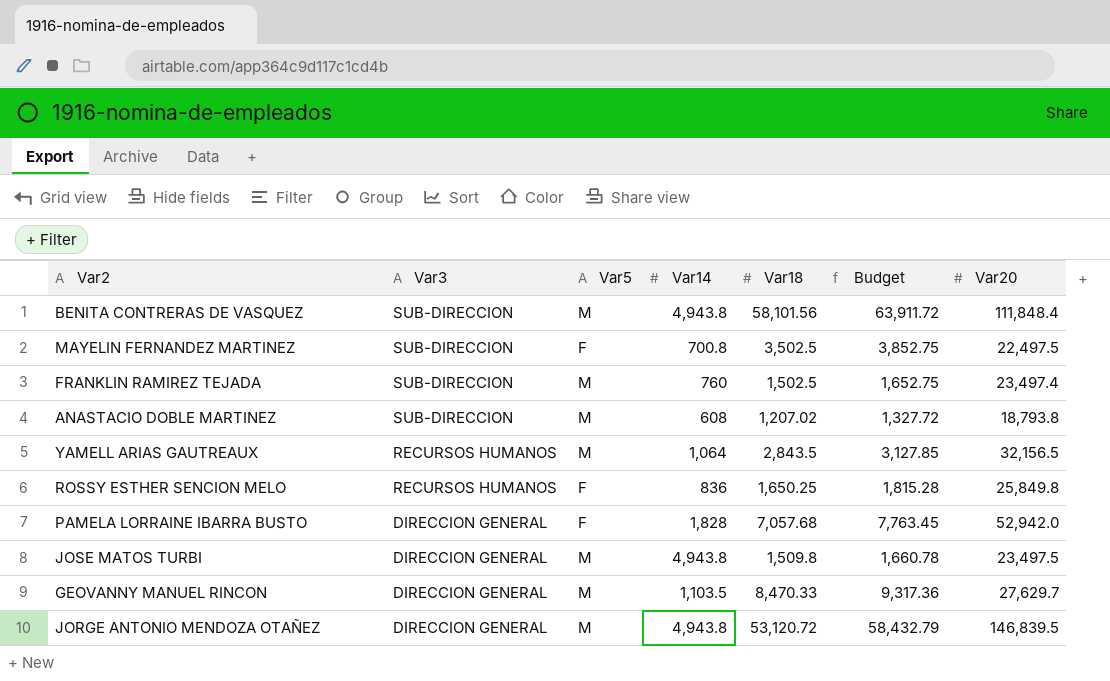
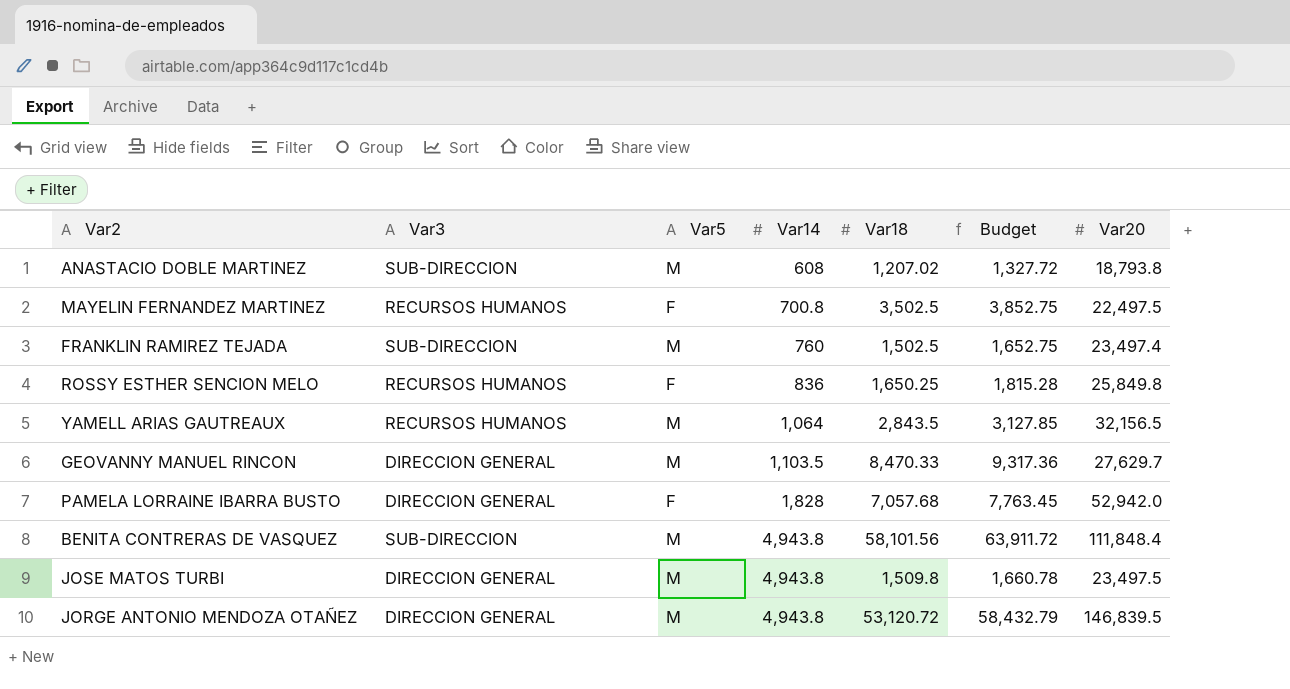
row order: Var3 descending -> Var14 ascending
MAYELIN FERNANDEZ MARTINEZ | Var3: SUB-DIRECCION -> RECURSOS HUMANOS

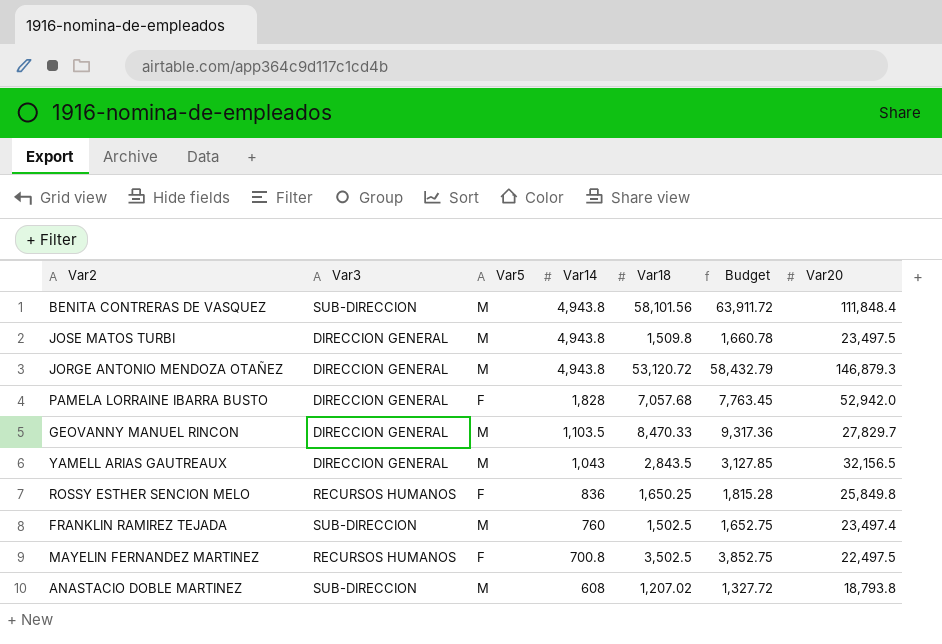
row order: Var14 ascending -> Var14 descending
JORGE ANTONIO MENDOZA OTAÑEZ | Var20: 146,839.5 -> 146,879.3
GEOVANNY MANUEL RINCON | Var20: 27,629.7 -> 27,829.7
YAMELL ARIAS GAUTREAUX | Var3: RECURSOS HUMANOS -> DIRECCION GENERAL
YAMELL ARIAS GAUTREAUX | Var14: 1,064 -> 1,043

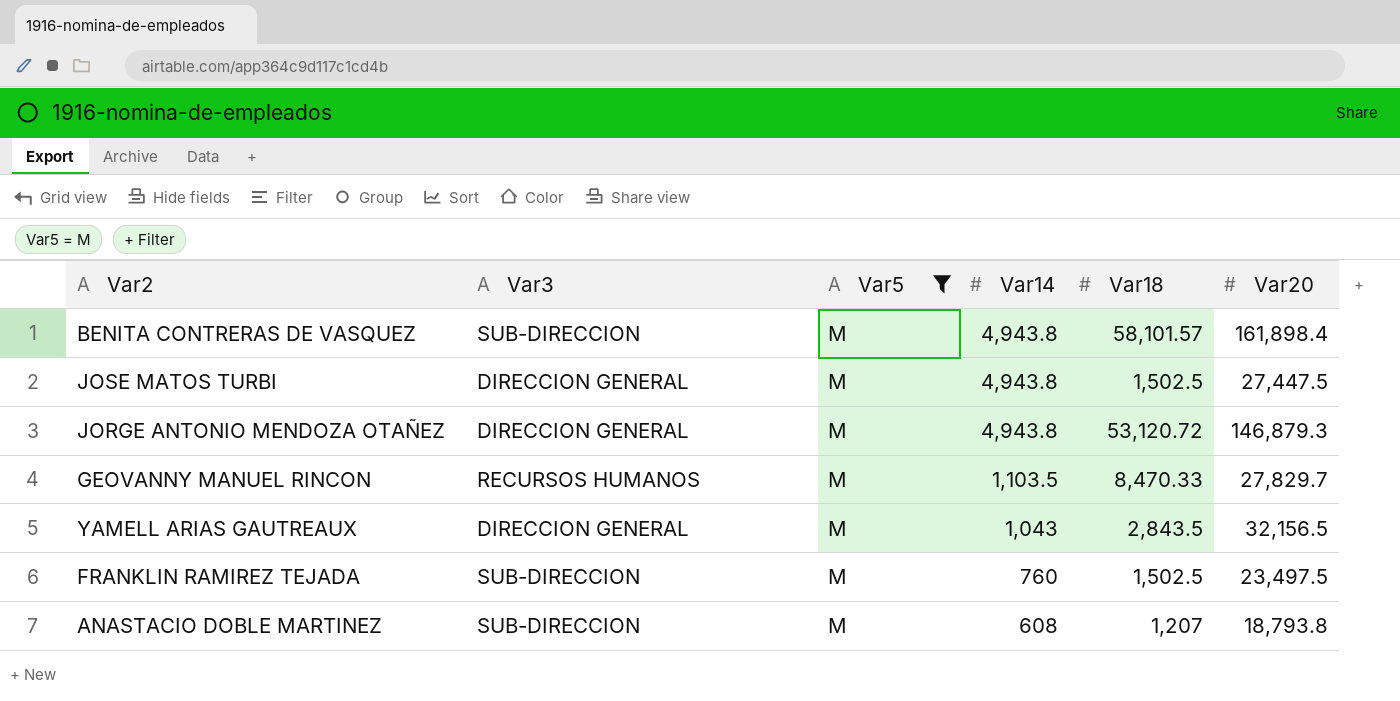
filter: none -> Var5 = M
column Budget | formula: [Var18] * 1.1 -> none
BENITA CONTRERAS DE VASQUEZ | Var18: 58,101.56 -> 58,101.57
BENITA CONTRERAS DE VASQUEZ | Var20: 111,848.4 -> 161,898.4
JOSE MATOS TURBI | Var18: 1,509.8 -> 1,502.5
JOSE MATOS TURBI | Var20: 23,497.5 -> 27,447.5
GEOVANNY MANUEL RINCON | Var3: DIRECCION GENERAL -> RECURSOS HUMANOS
FRANKLIN RAMIREZ TEJADA | Var20: 23,497.4 -> 23,497.5
ANASTACIO DOBLE MARTINEZ | Var18: 1,207.02 -> 1,207

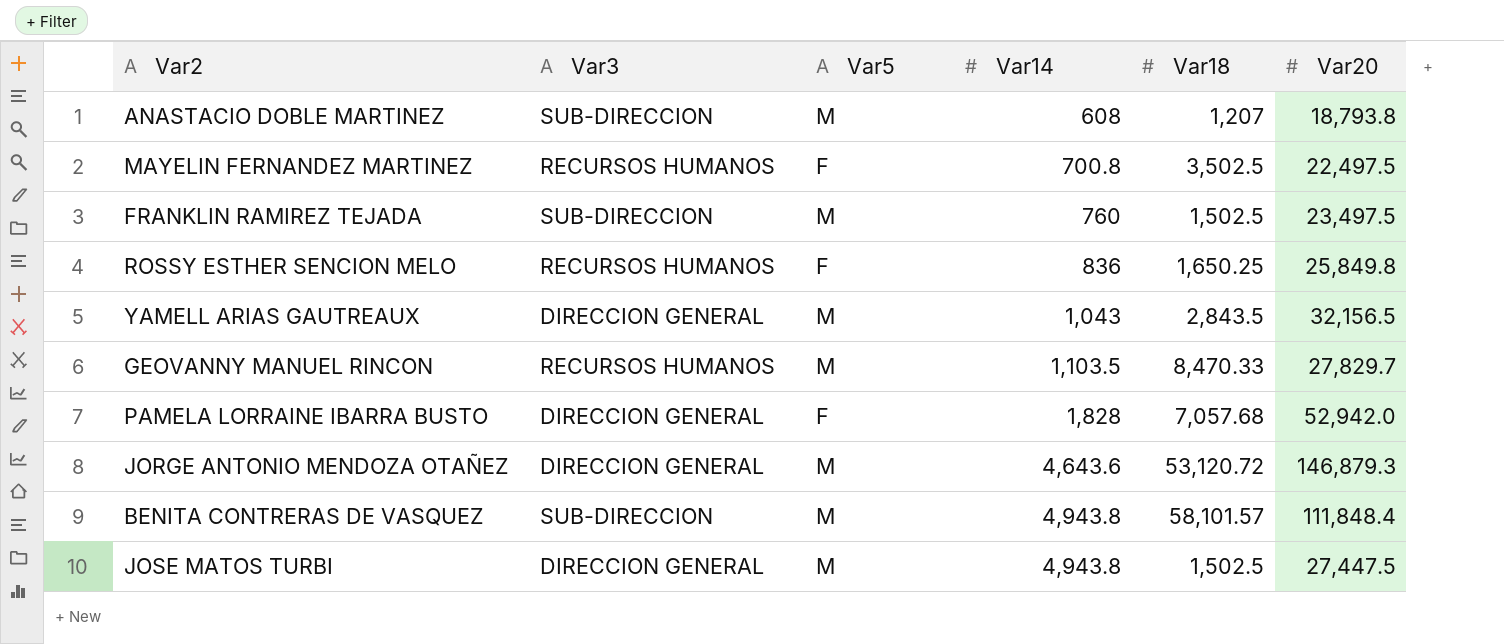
filter: Var5 = M -> none
row order: Var14 descending -> Var14 ascending
JORGE ANTONIO MENDOZA OTAÑEZ | Var14: 4,943.8 -> 4,643.6
BENITA CONTRERAS DE VASQUEZ | Var20: 161,898.4 -> 111,848.4

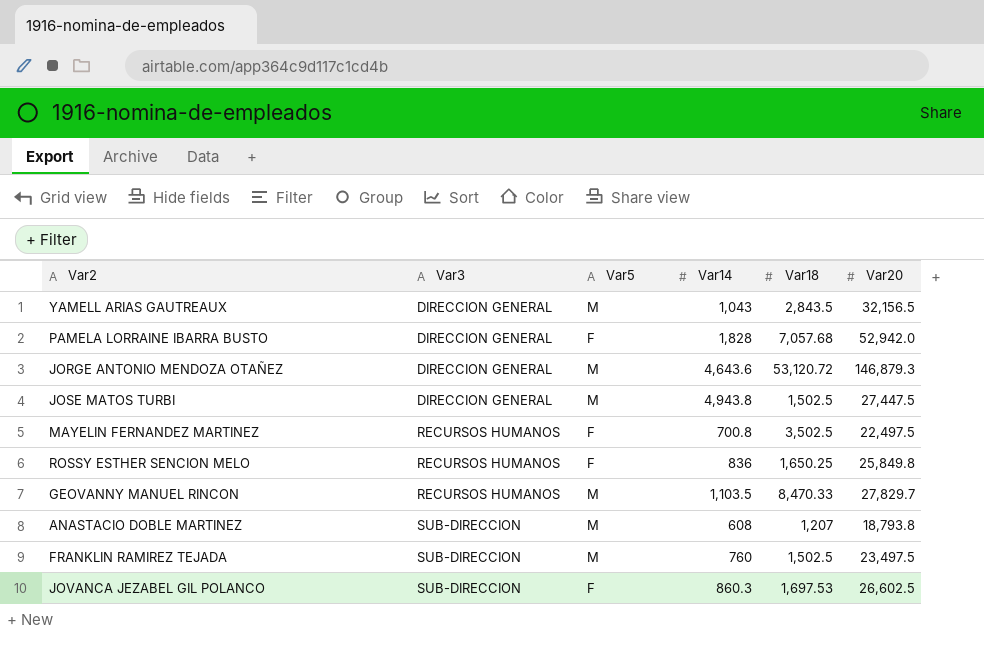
row order: Var14 ascending -> Var3 ascending
row BENITA CONTRERAS DE VASQUEZ: SUB-DIRECCION | M | 4,943.8 | 58,101.57 | 111,848.4 -> none
row JOVANCA JEZABEL GIL POLANCO: none -> SUB-DIRECCION | F | 860.3 | 1,697.53 | 26,602.5

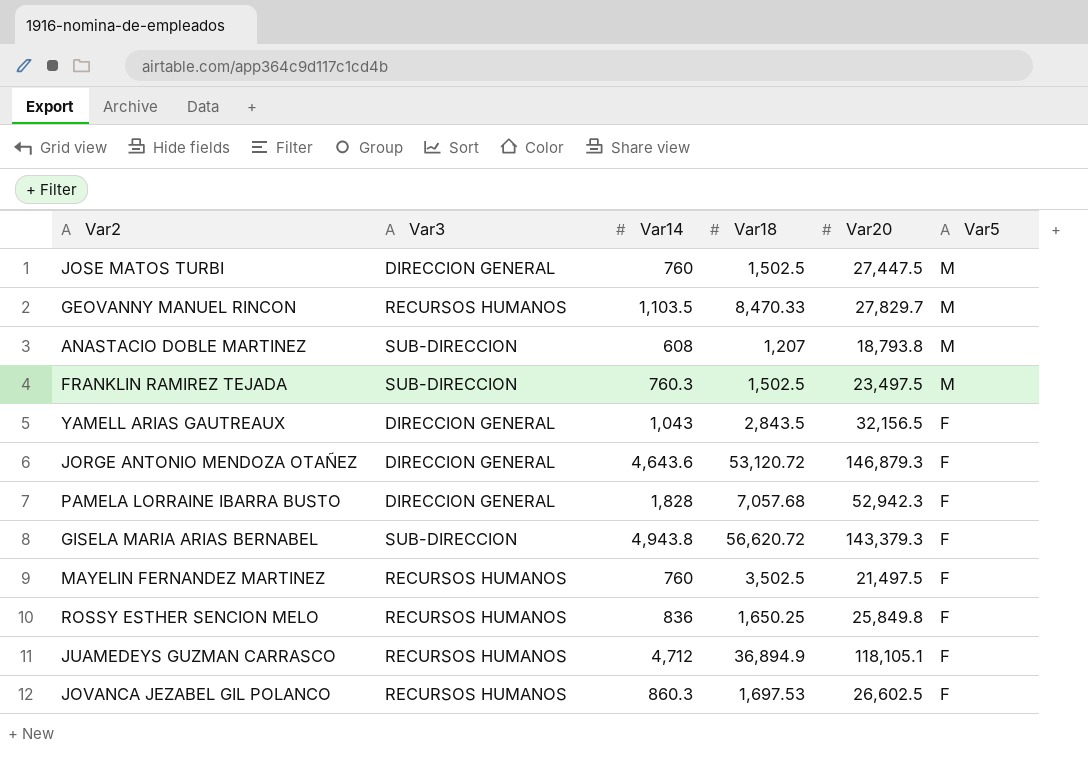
row order: Var3 ascending -> Var5 descending
column Var5 | position: 3 -> 6
JOSE MATOS TURBI | Var14: 4,943.8 -> 760
FRANKLIN RAMIREZ TEJADA | Var14: 760 -> 760.3
YAMELL ARIAS GAUTREAUX | Var5: M -> F
JORGE ANTONIO MENDOZA OTAÑEZ | Var5: M -> F
PAMELA LORRAINE IBARRA BUSTO | Var20: 52,942.0 -> 52,942.3
row GISELA MARIA ARIAS BERNABEL: none -> SUB-DIRECCION | 4,943.8 | 56,620.72 | 143,379.3 | F
MAYELIN FERNANDEZ MARTINEZ | Var14: 700.8 -> 760
MAYELIN FERNANDEZ MARTINEZ | Var20: 22,497.5 -> 21,497.5
row JUAMEDEYS GUZMAN CARRASCO: none -> RECURSOS HUMANOS | 4,712 | 36,894.9 | 118,105.1 | F
JOVANCA JEZABEL GIL POLANCO | Var3: SUB-DIRECCION -> RECURSOS HUMANOS

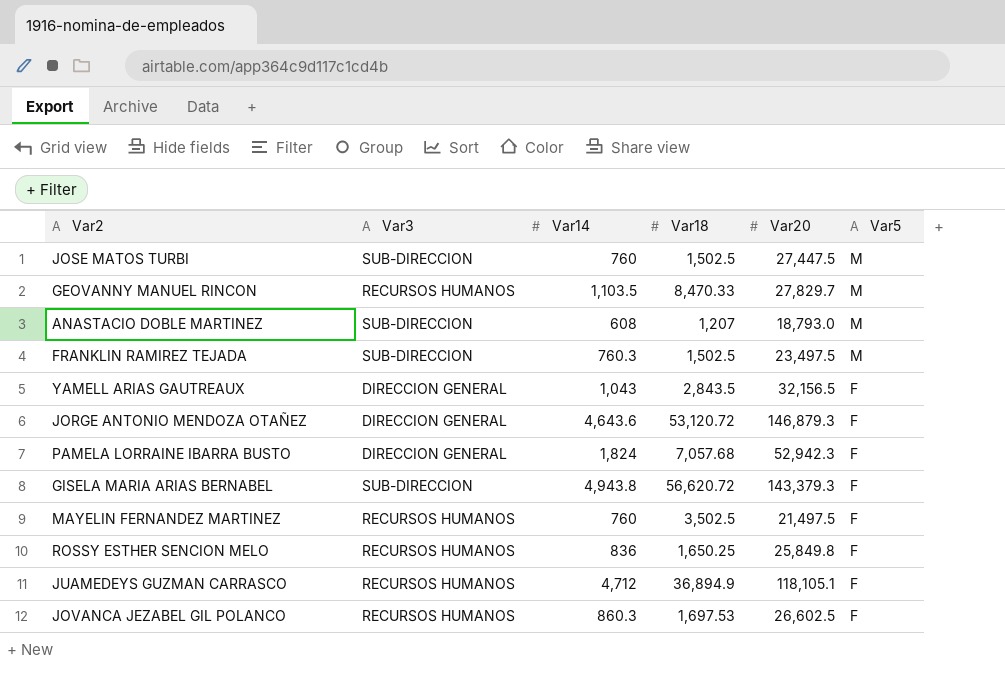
JOSE MATOS TURBI | Var3: DIRECCION GENERAL -> SUB-DIRECCION
ANASTACIO DOBLE MARTINEZ | Var20: 18,793.8 -> 18,793.0
PAMELA LORRAINE IBARRA BUSTO | Var14: 1,828 -> 1,824

